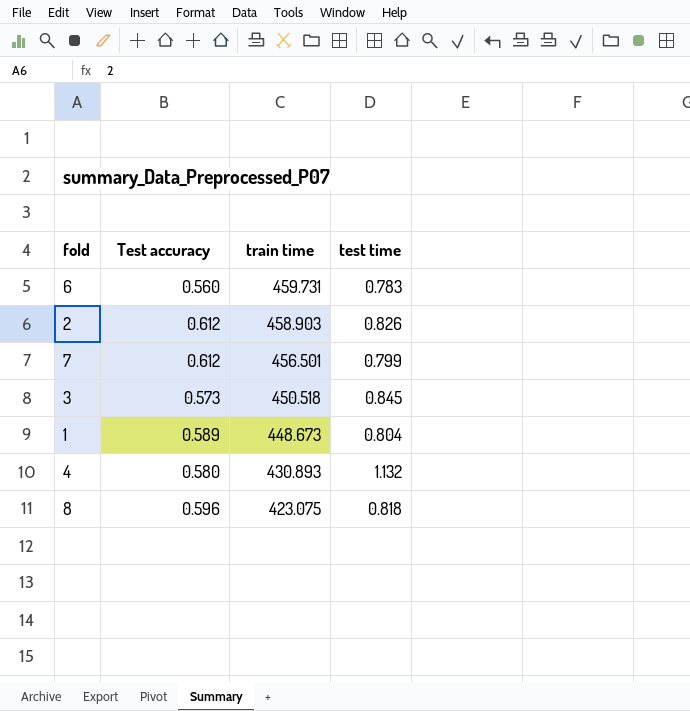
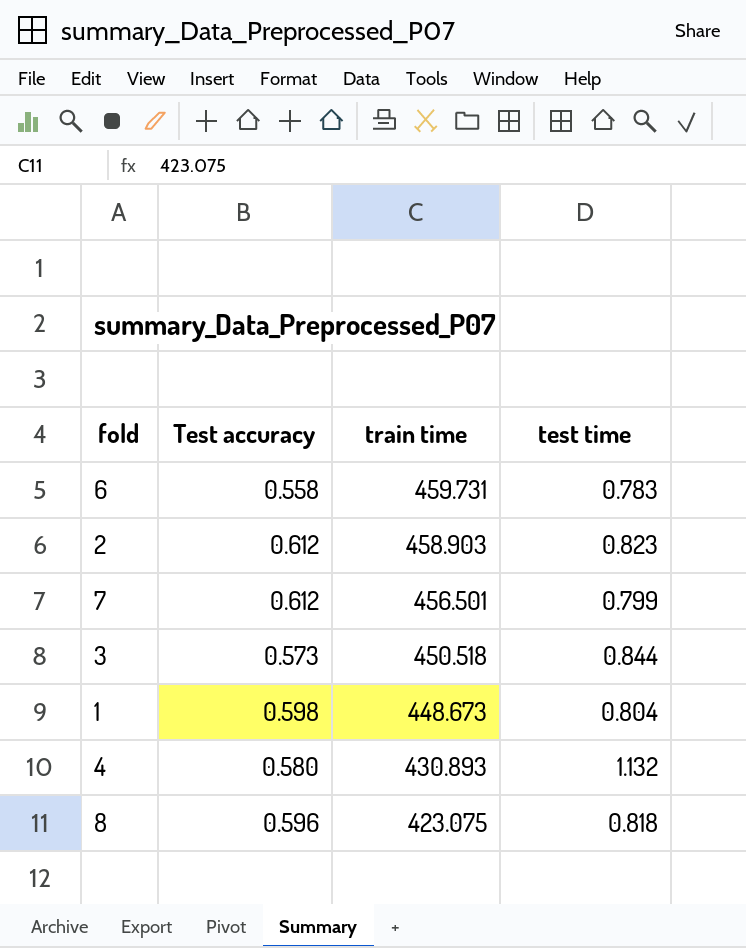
6 | Test accuracy: 0.560 -> 0.558
2 | test time: 0.826 -> 0.823
3 | test time: 0.845 -> 0.844
1 | Test accuracy: 0.589 -> 0.598

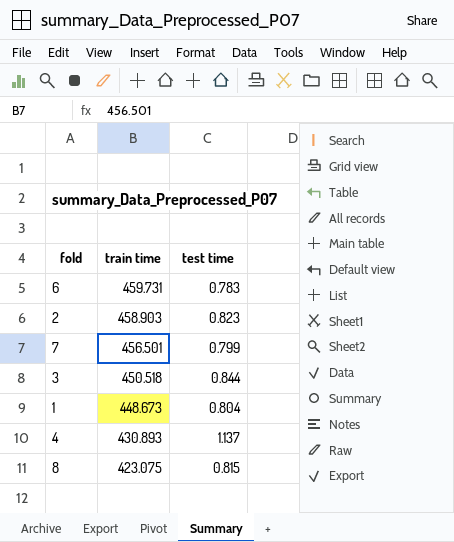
column Test accuracy | position: 2 -> none
4 | test time: 1.132 -> 1.137
8 | test time: 0.818 -> 0.815

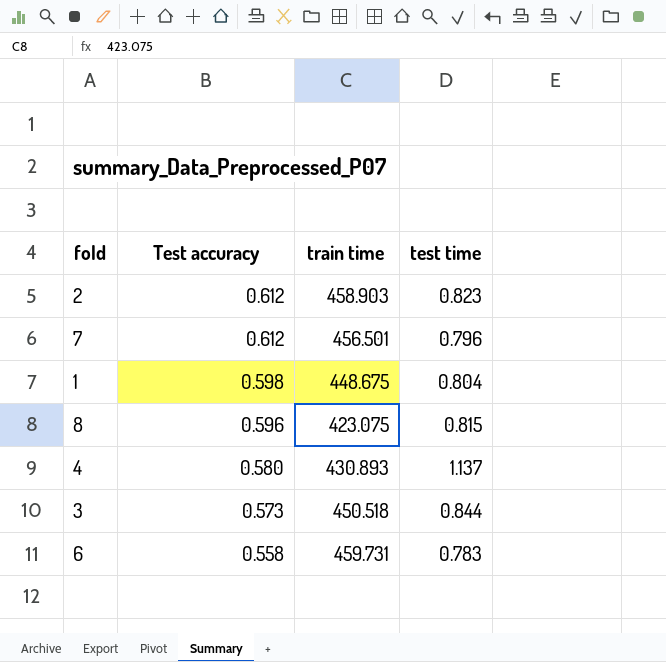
row order: train time descending -> Test accuracy descending
column Test accuracy | position: none -> 2
7 | test time: 0.799 -> 0.796
1 | train time: 448.673 -> 448.675

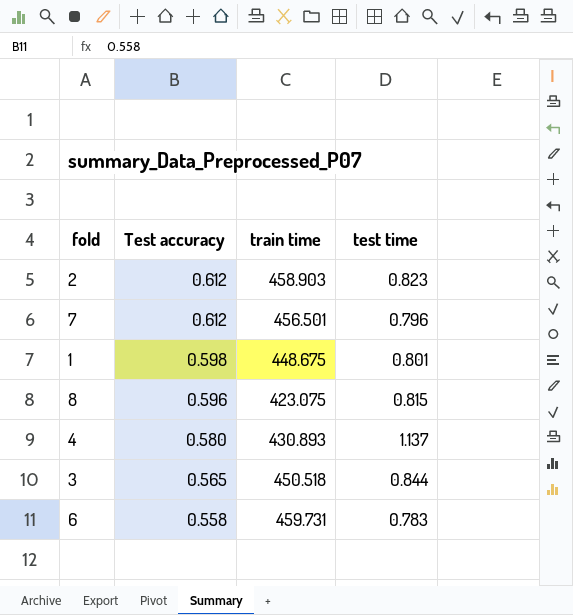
1 | test time: 0.804 -> 0.801
3 | Test accuracy: 0.573 -> 0.565

